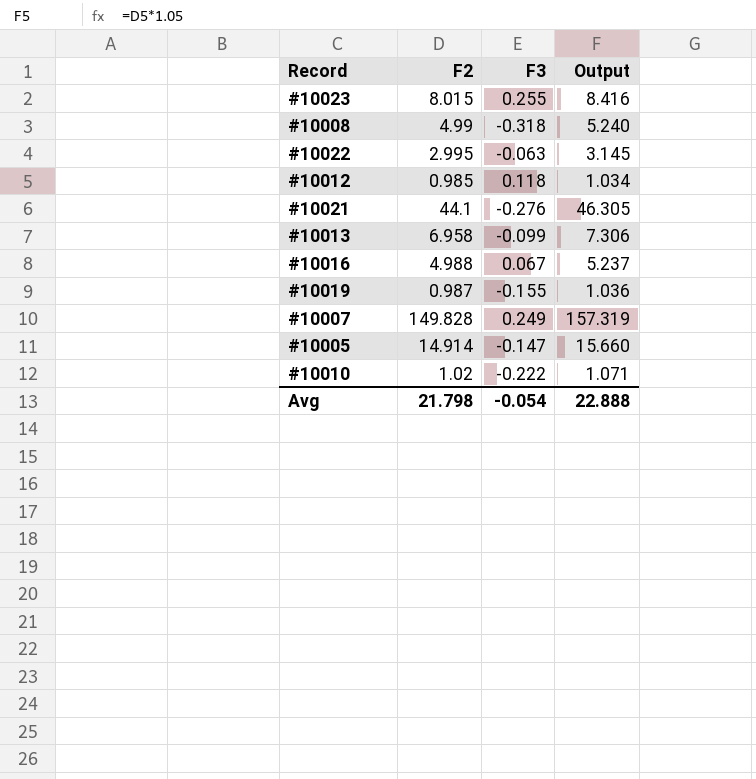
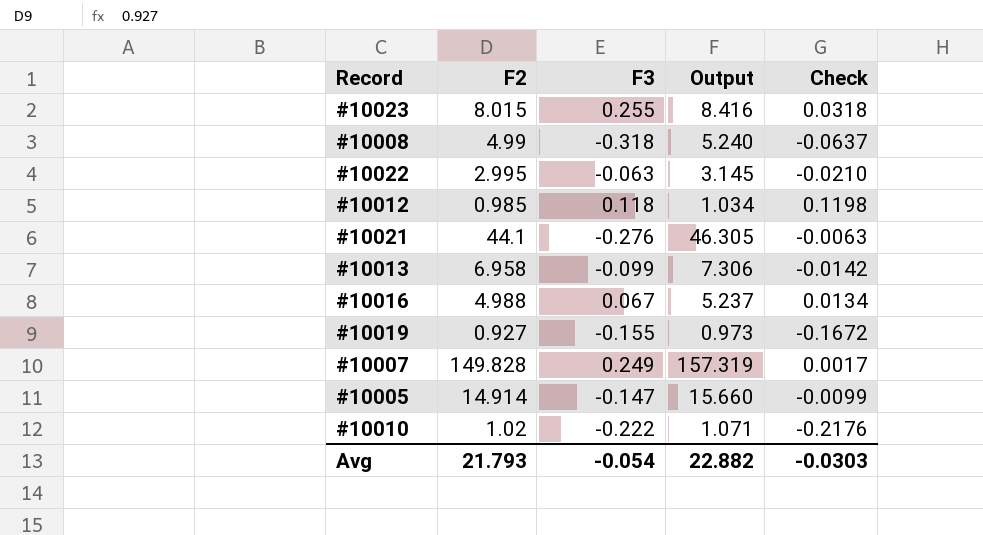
column Check | formula: none -> [F3] / [F2]
#10019 | F2: 0.987 -> 0.927
#10019 | Output: 1.036 -> 0.973
Avg | F2: 21.798 -> 21.793
Avg | Output: 22.888 -> 22.882

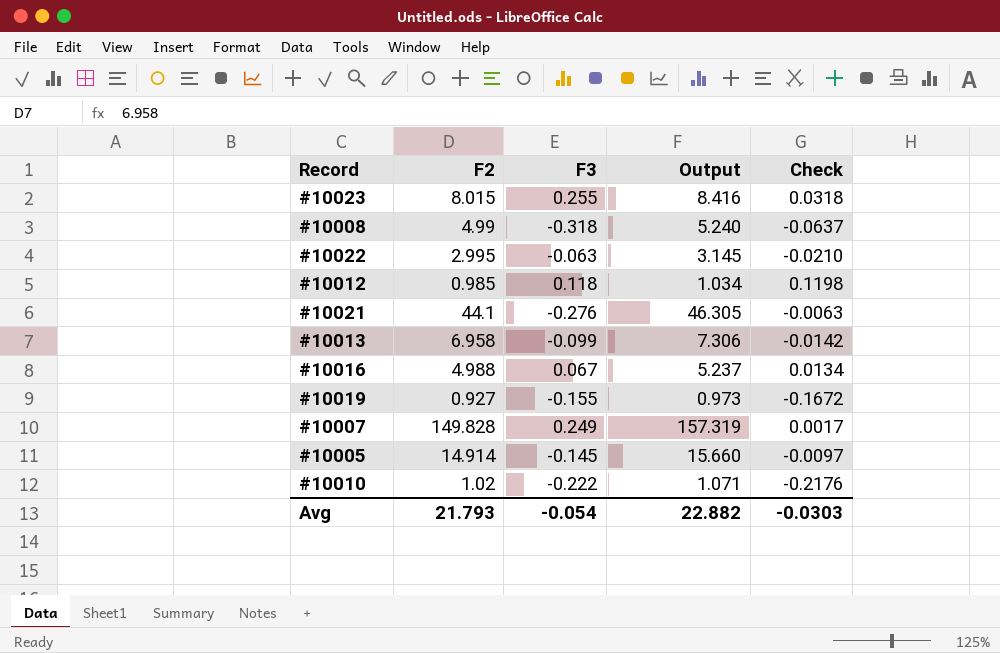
#10005 | F3: -0.147 -> -0.145
#10005 | Check: -0.0099 -> -0.0097

